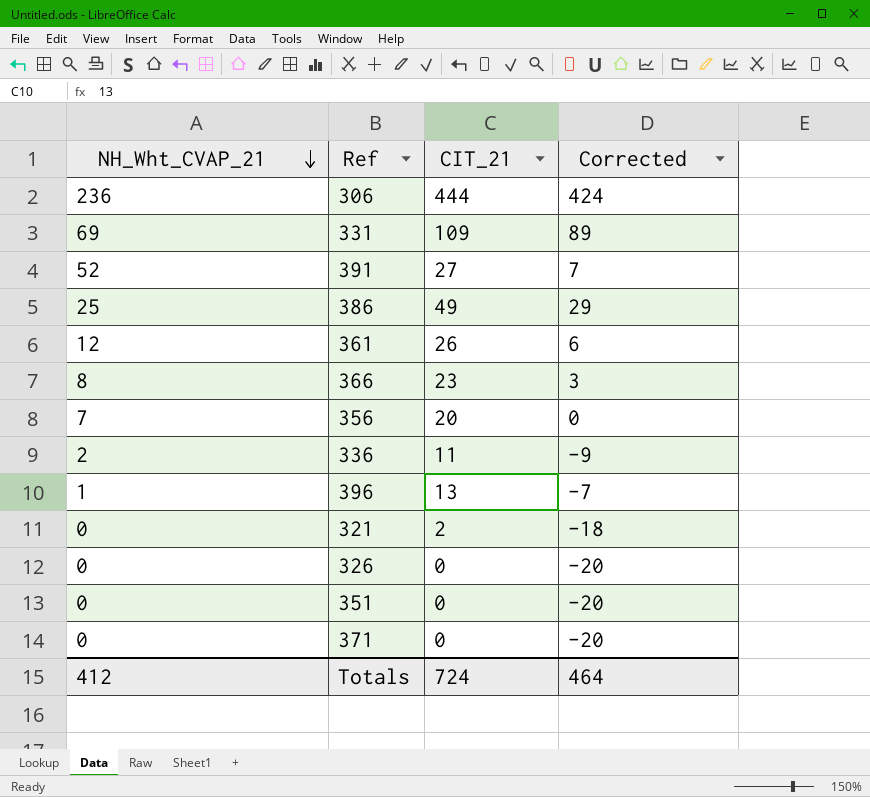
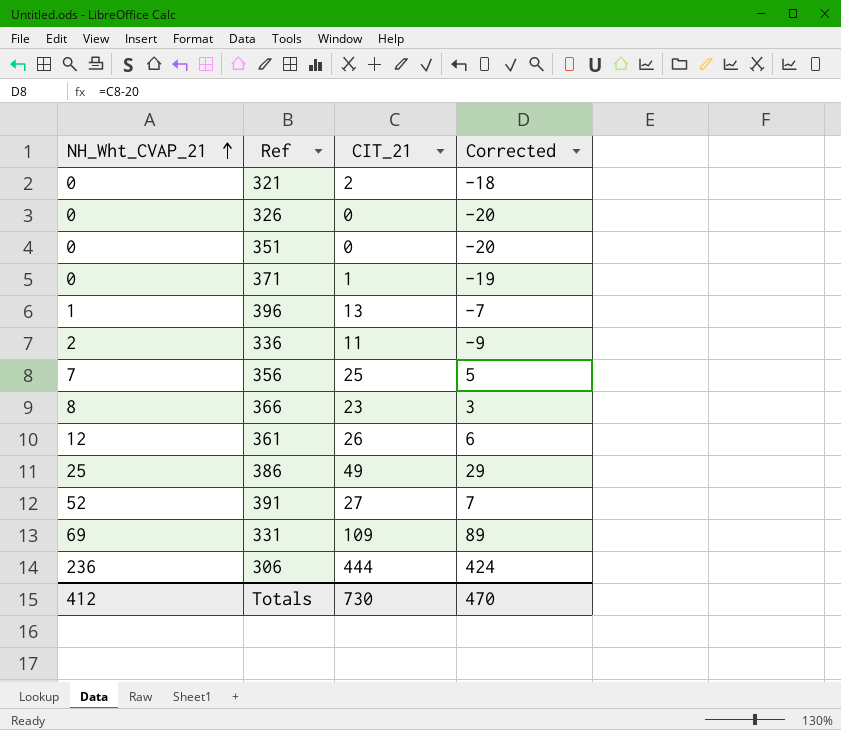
row order: NH_Wht_CVAP_21 descending -> NH_Wht_CVAP_21 ascending
371 | CIT_21: 0 -> 1
371 | Corrected: -20 -> -19
356 | CIT_21: 20 -> 25
356 | Corrected: 0 -> 5
Totals | CIT_21: 724 -> 730
Totals | Corrected: 464 -> 470

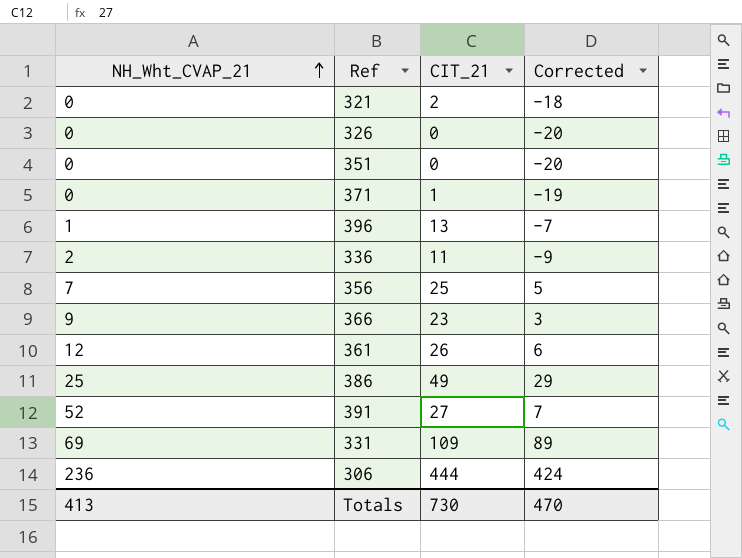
366 | NH_Wht_CVAP_21: 8 -> 9
Totals | NH_Wht_CVAP_21: 412 -> 413

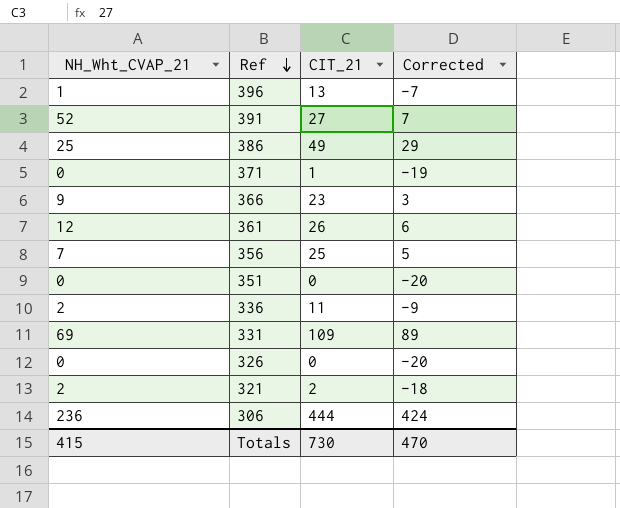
row order: NH_Wht_CVAP_21 ascending -> Ref descending
321 | NH_Wht_CVAP_21: 0 -> 2
Totals | NH_Wht_CVAP_21: 413 -> 415

